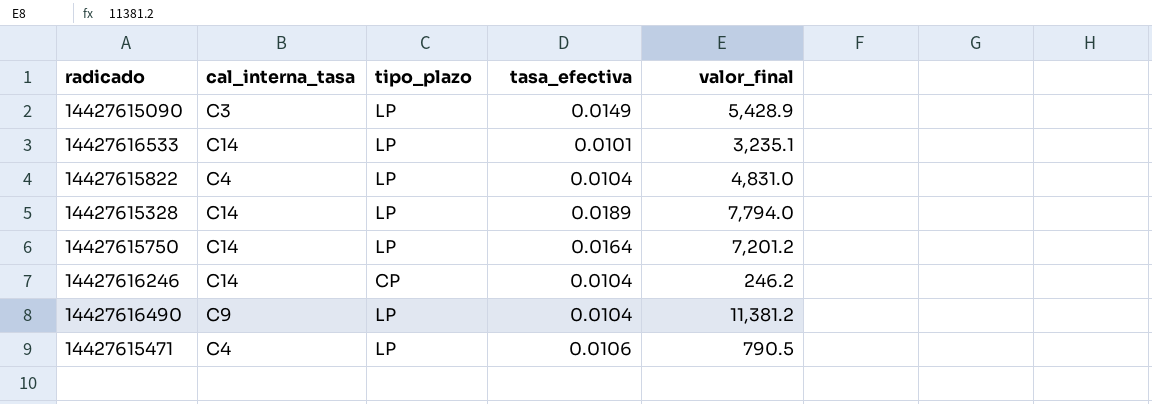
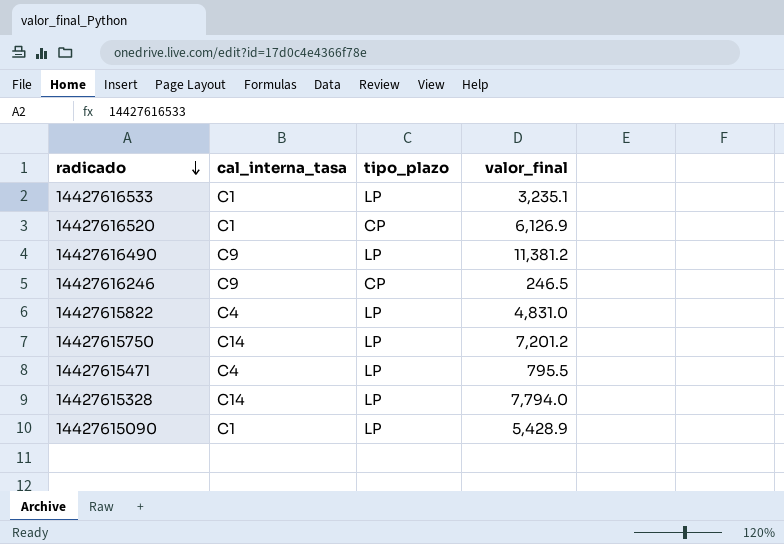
row order: none -> radicado descending
column tasa_efectiva | position: 4 -> none
14427616533 | cal_interna_tasa: C14 -> C1
row 14427616520: none -> C1 | CP | 6,126.9
14427616246 | cal_interna_tasa: C14 -> C9
14427616246 | valor_final: 246.2 -> 246.5
14427615471 | valor_final: 790.5 -> 795.5
14427615090 | cal_interna_tasa: C3 -> C1

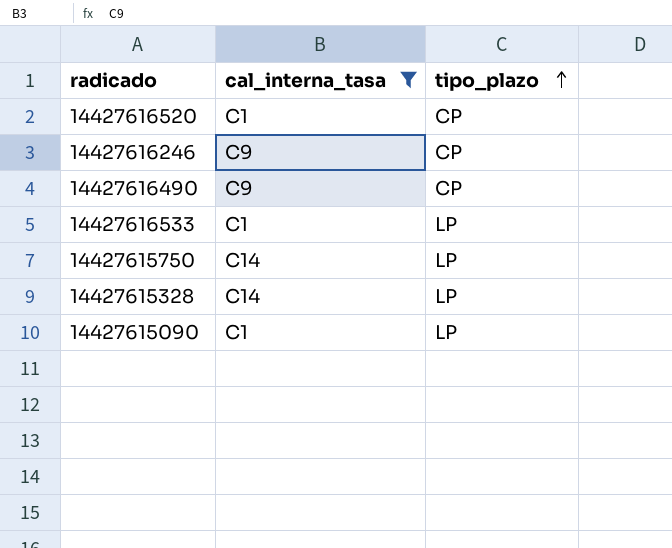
filter: none -> cal_interna_tasa != C4
row order: radicado descending -> tipo_plazo ascending
column valor_final | position: 4 -> none
14427616490 | tipo_plazo: LP -> CP

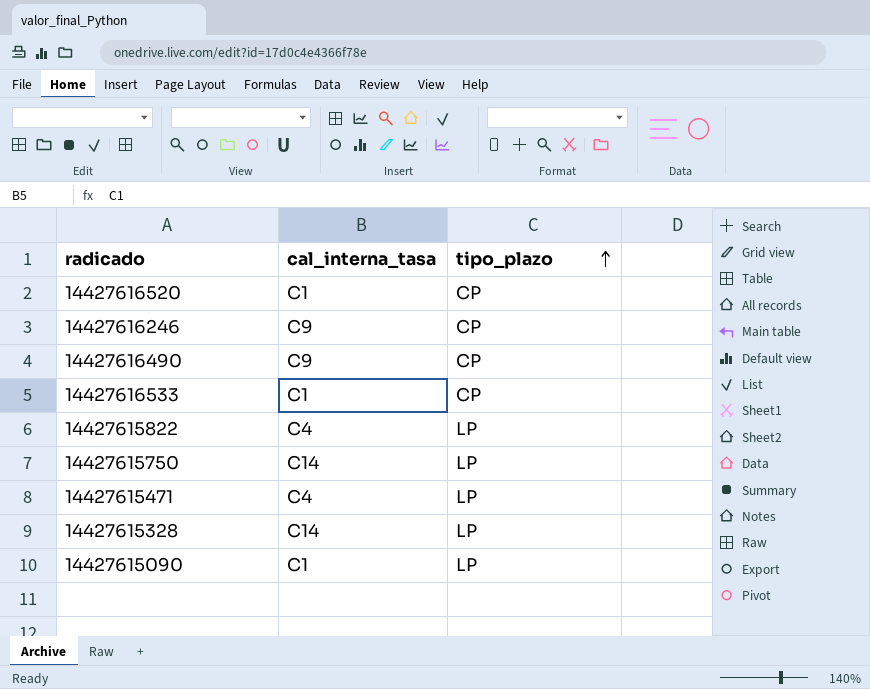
filter: cal_interna_tasa != C4 -> none
14427616533 | tipo_plazo: LP -> CP

